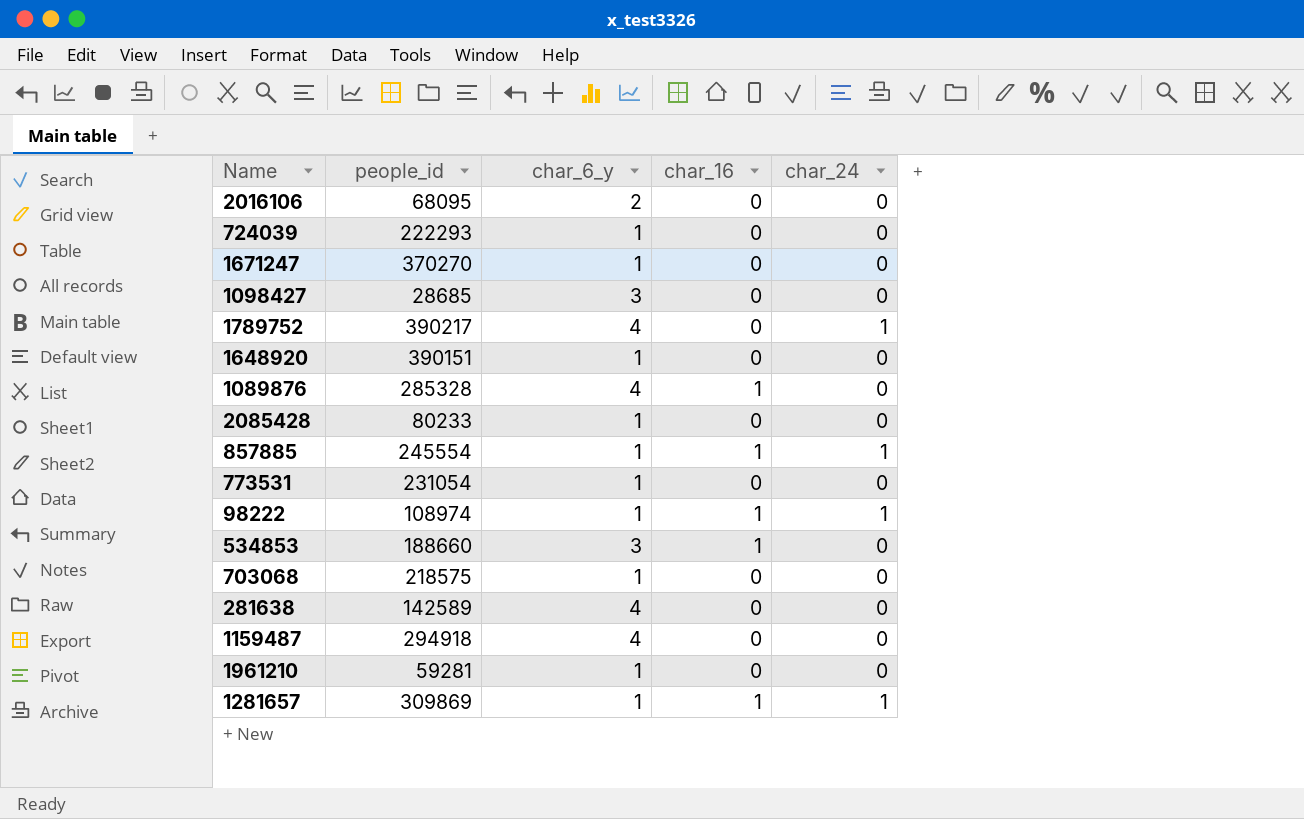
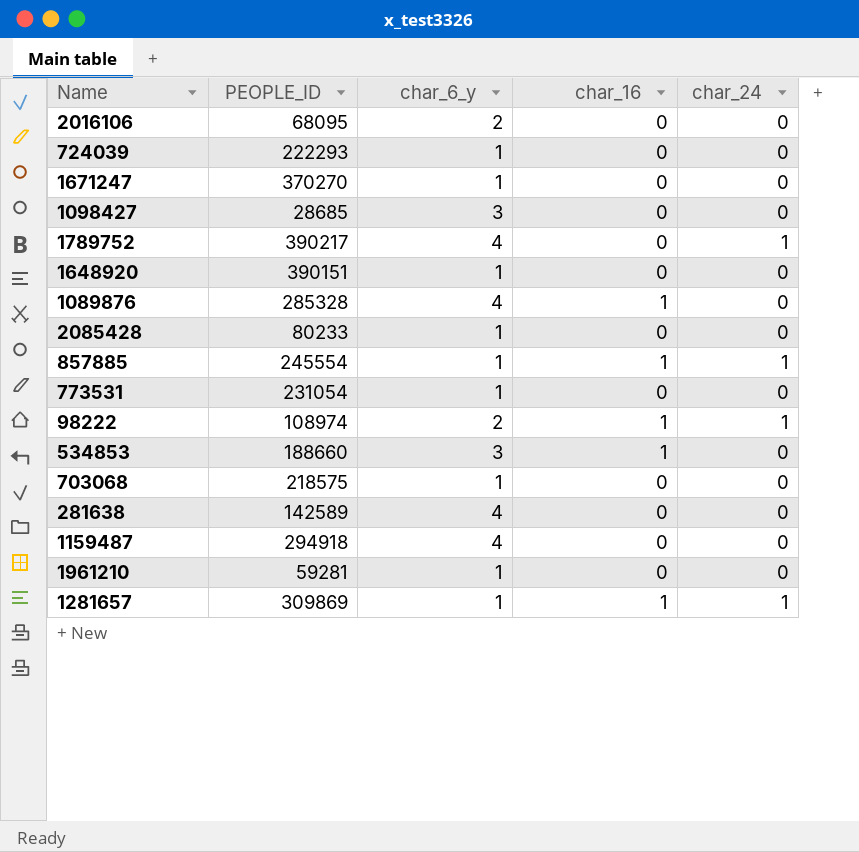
column name: people_id -> PEOPLE_ID
98222 | char_6_y: 1 -> 2

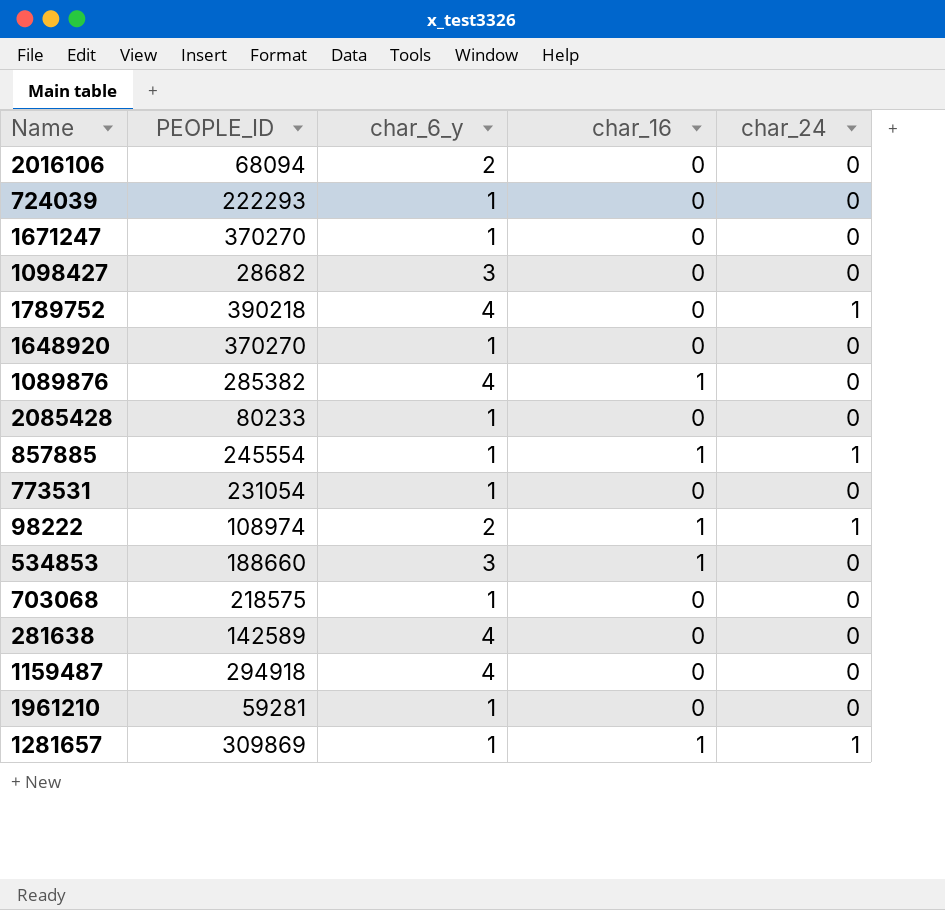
2016106 | PEOPLE_ID: 68095 -> 68094
1098427 | PEOPLE_ID: 28685 -> 28682
1789752 | PEOPLE_ID: 390217 -> 390218
1648920 | PEOPLE_ID: 390151 -> 370270
1089876 | PEOPLE_ID: 285328 -> 285382

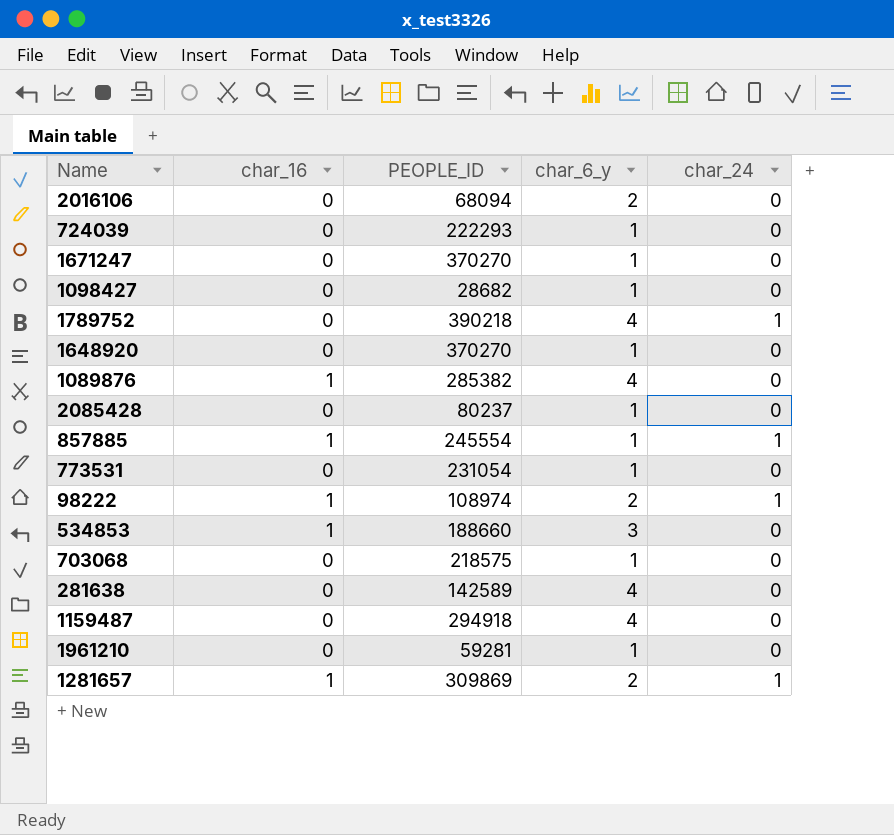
column char_16 | position: 4 -> 2
1098427 | char_6_y: 3 -> 1
2085428 | PEOPLE_ID: 80233 -> 80237
1281657 | char_6_y: 1 -> 2

